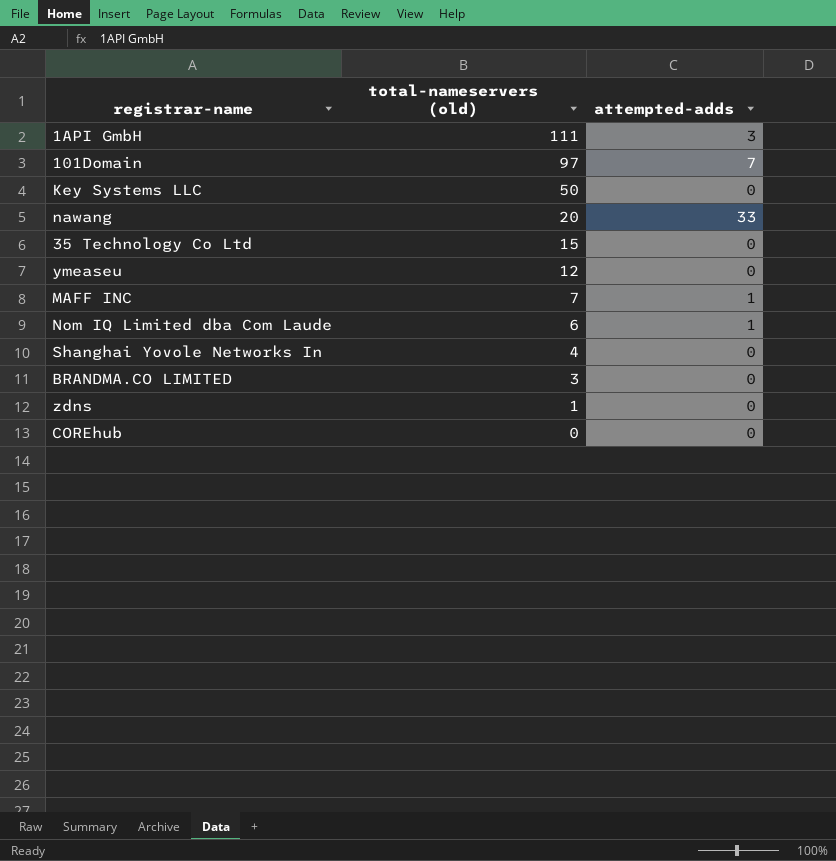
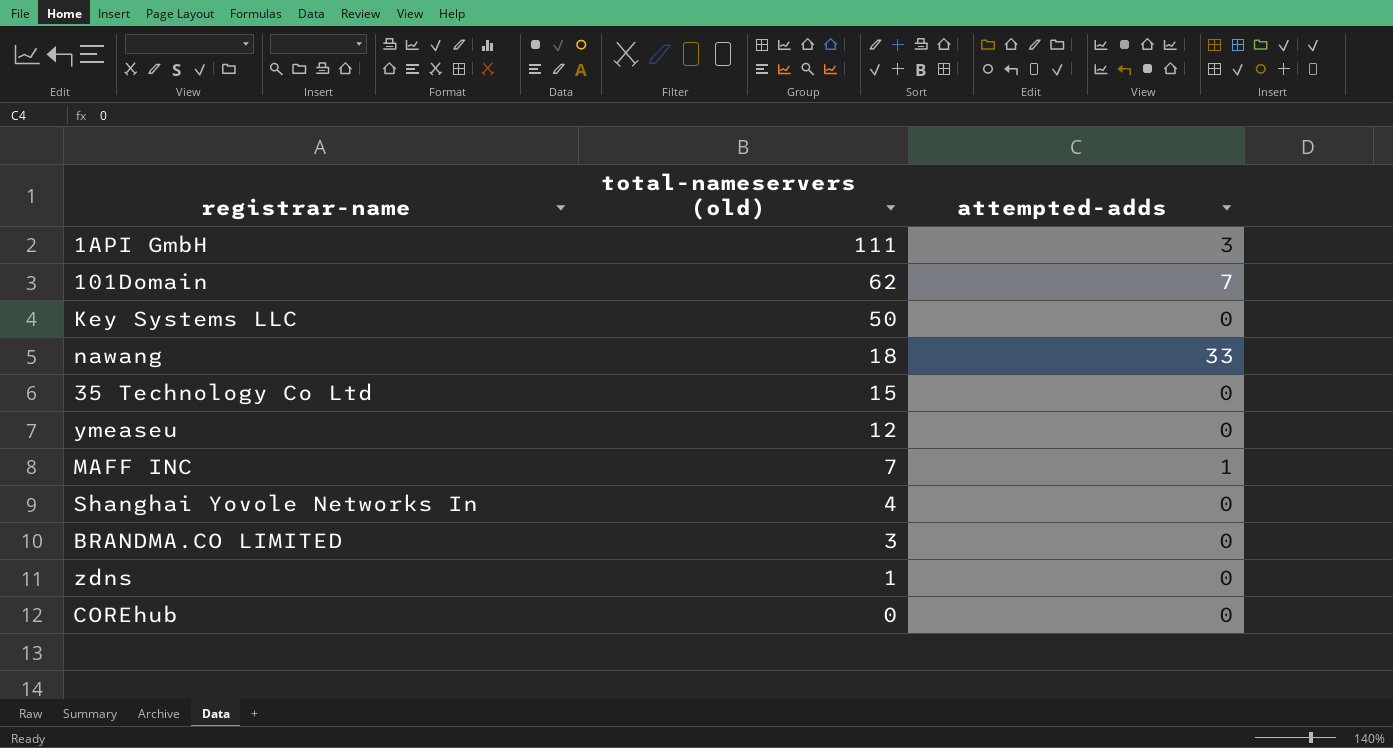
row Nom IQ Limited dba Com Laude: 6 | 1 -> none
101Domain | total-nameservers (old): 97 -> 62
nawang | total-nameservers (old): 20 -> 18

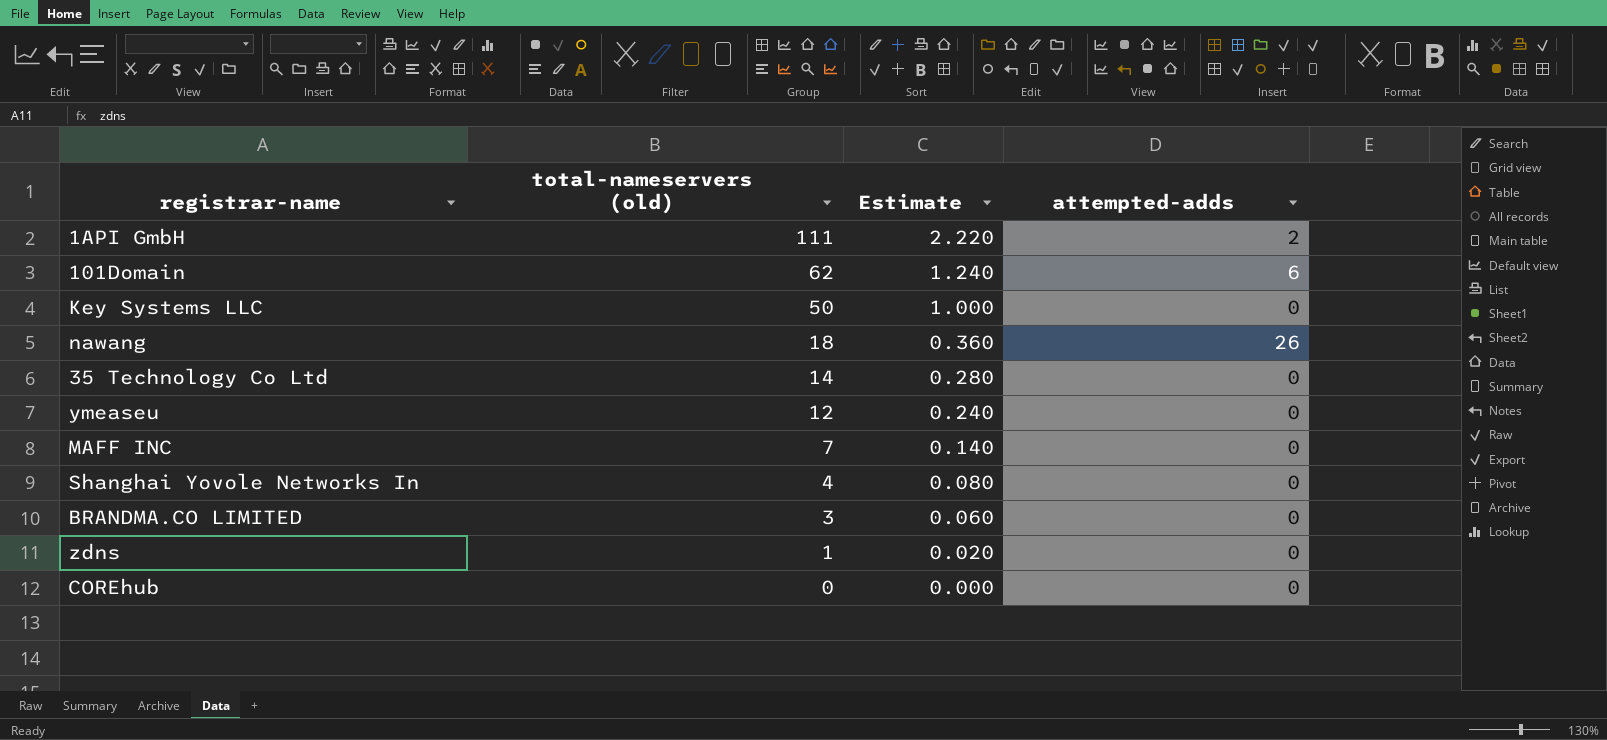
column Estimate | formula: none -> [total-nameservers (old)] * 0.02
1API GmbH | attempted-adds: 3 -> 2
101Domain | attempted-adds: 7 -> 6
nawang | attempted-adds: 33 -> 26
35 Technology Co Ltd | total-nameservers (old): 15 -> 14
MAFF INC | attempted-adds: 1 -> 0

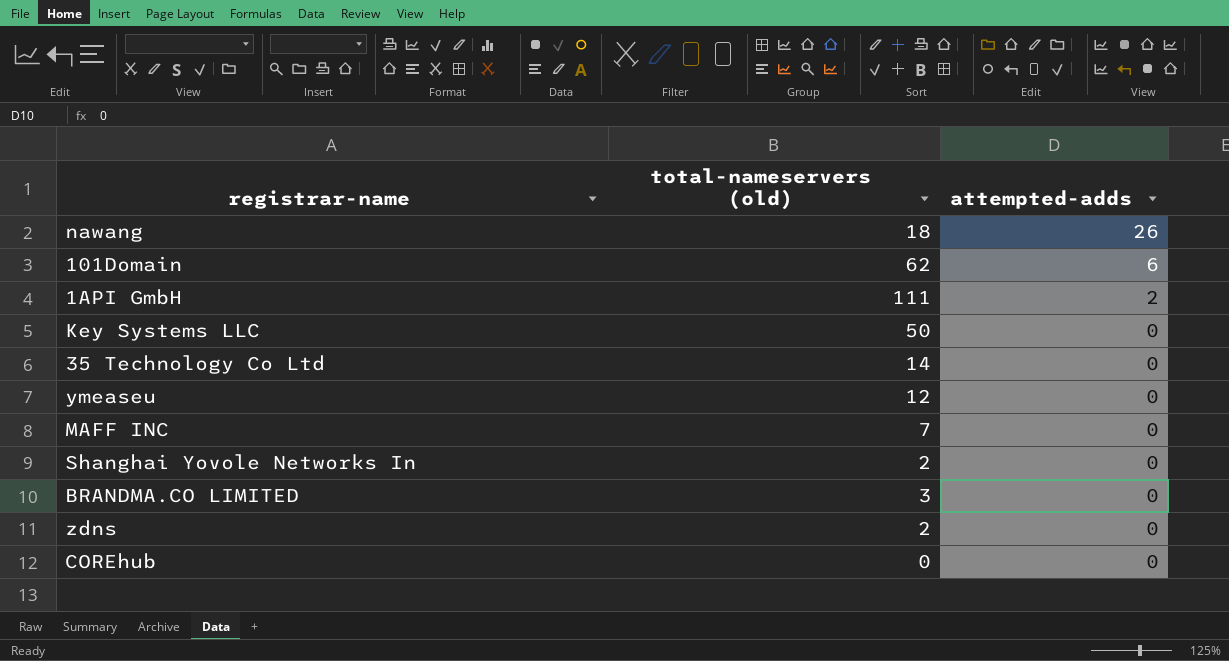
row order: total-nameservers (old) descending -> attempted-adds descending
column Estimate | formula: [total-nameservers (old)] * 0.02 -> none
Shanghai Yovole Networks In | total-nameservers (old): 4 -> 2
zdns | total-nameservers (old): 1 -> 2

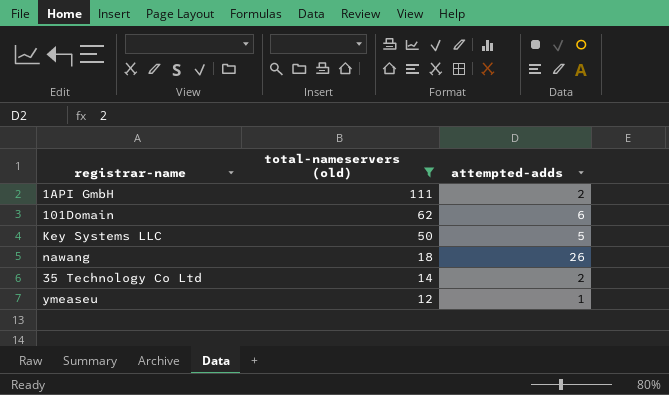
filter: none -> total-nameservers (old) >= 12
row order: attempted-adds descending -> total-nameservers (old) descending
Key Systems LLC | attempted-adds: 0 -> 5
35 Technology Co Ltd | attempted-adds: 0 -> 2
ymeaseu | attempted-adds: 0 -> 1

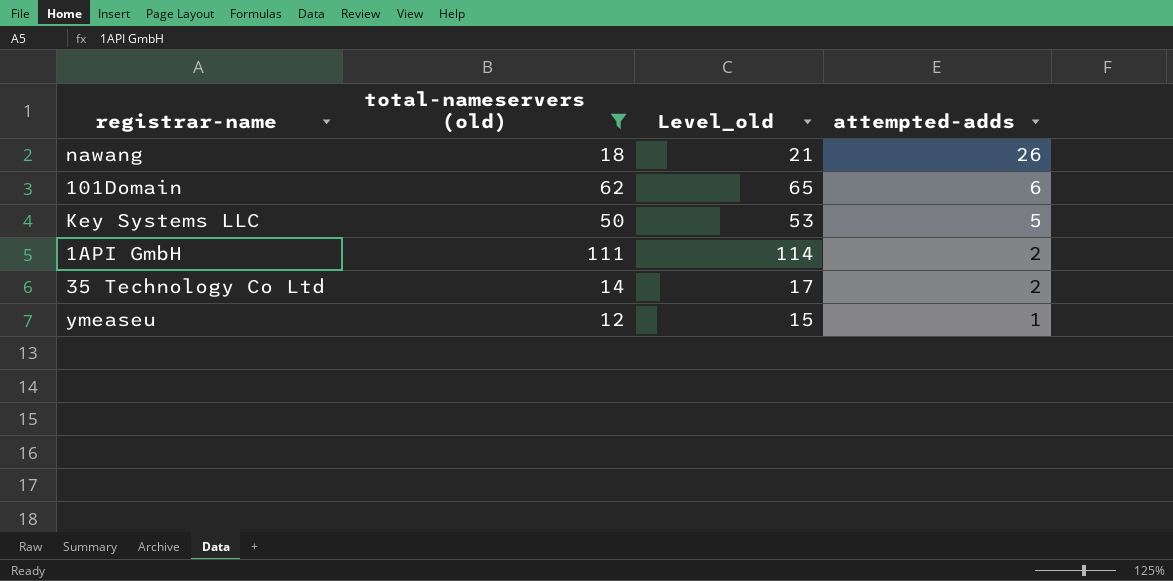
row order: total-nameservers (old) descending -> attempted-adds descending
column Level_old | formula: none -> [total-nameservers (old)] + 3

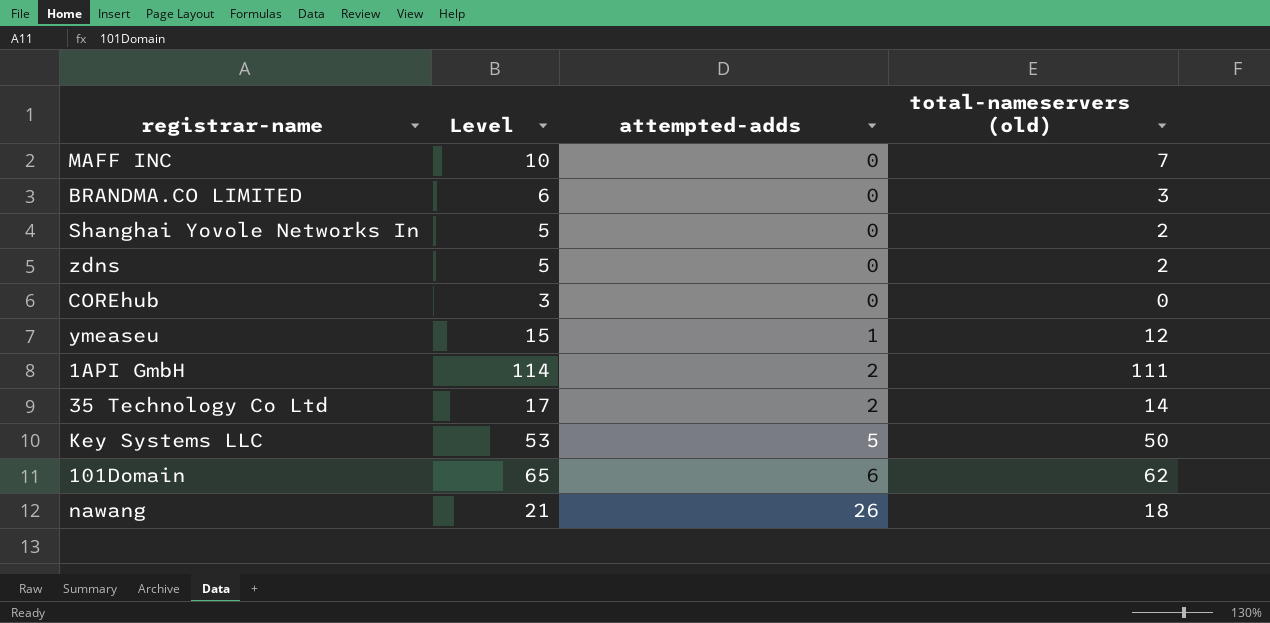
filter: total-nameservers (old) >= 12 -> none
row order: attempted-adds descending -> attempted-adds ascending
column name: Level_old -> Level
column total-nameservers (old) | position: 2 -> 4

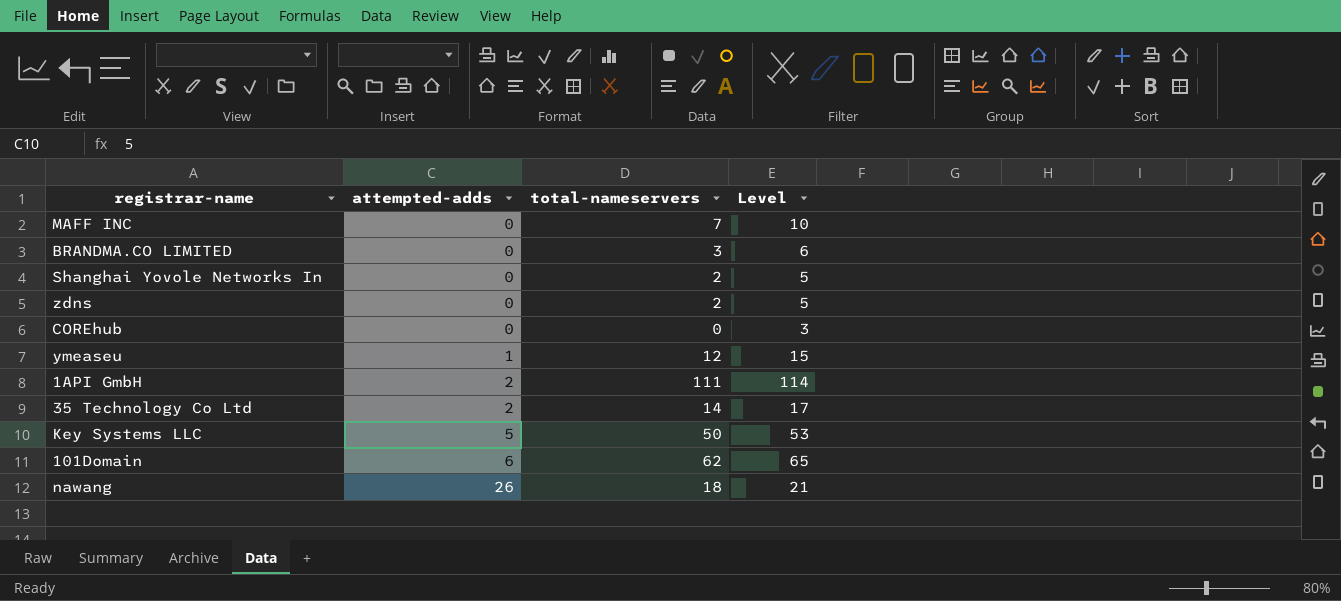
column name: total-nameservers (old) -> total-nameservers
column Level | position: 2 -> 4

